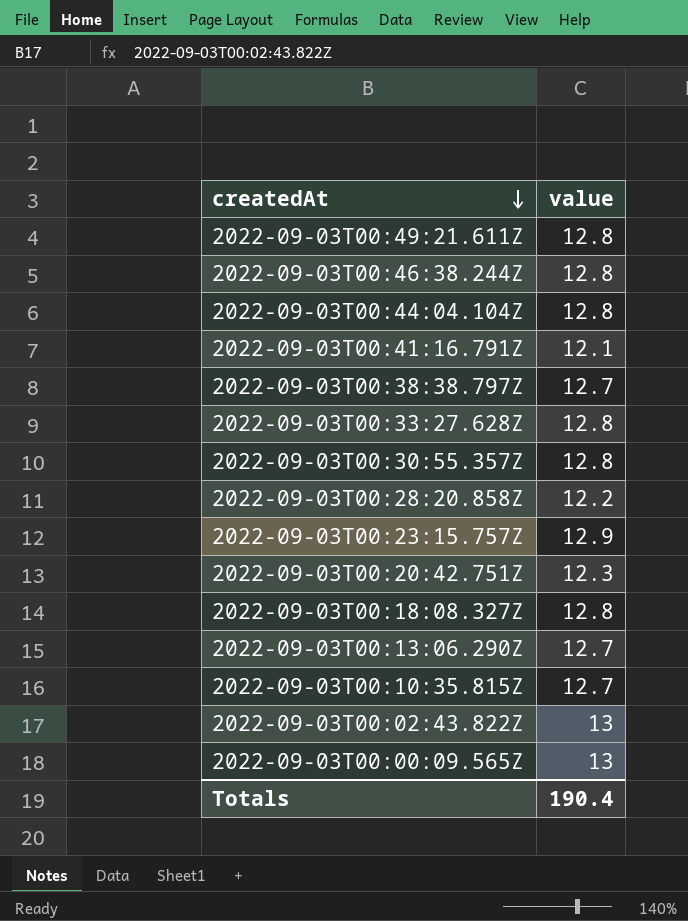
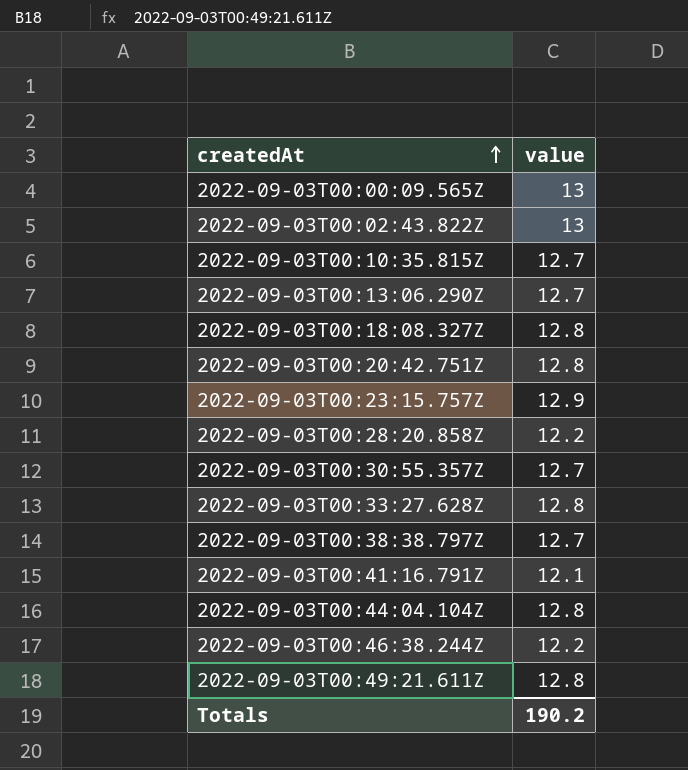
row order: createdAt descending -> createdAt ascending
2022-09-03T00:20:42.751Z | value: 12.3 -> 12.8
2022-09-03T00:30:55.357Z | value: 12.8 -> 12.7
2022-09-03T00:46:38.244Z | value: 12.8 -> 12.2
Totals | value: 190.4 -> 190.2

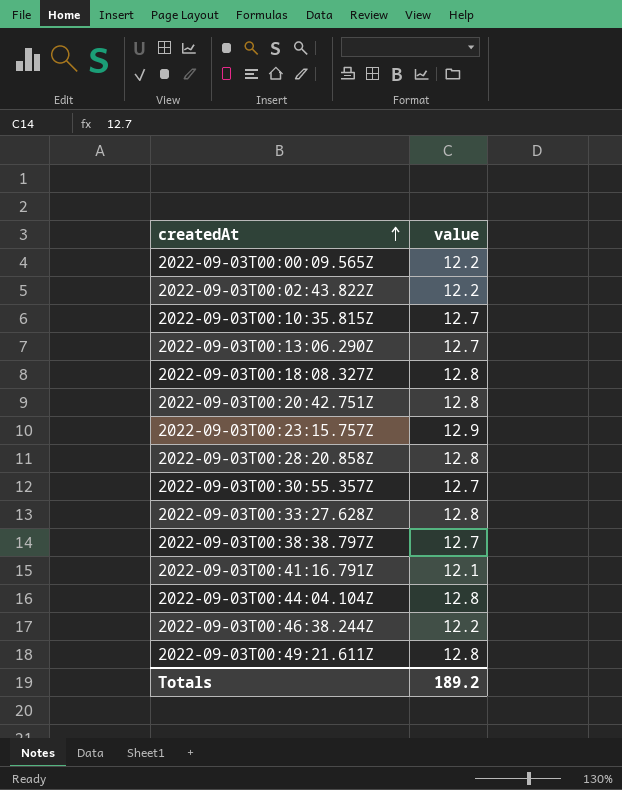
2022-09-03T00:00:09.565Z | value: 13 -> 12.2
2022-09-03T00:02:43.822Z | value: 13 -> 12.2
2022-09-03T00:28:20.858Z | value: 12.2 -> 12.8
Totals | value: 190.2 -> 189.2

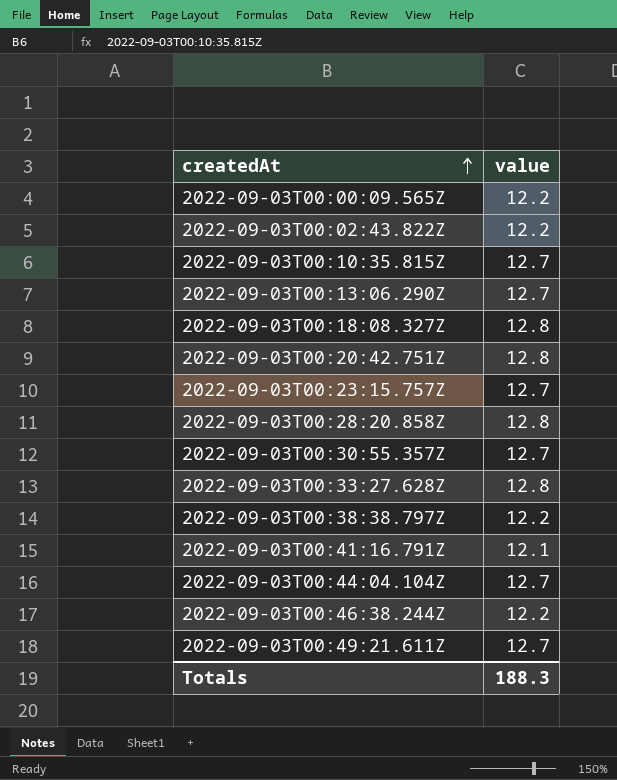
2022-09-03T00:23:15.757Z | value: 12.9 -> 12.7
2022-09-03T00:38:38.797Z | value: 12.7 -> 12.2
2022-09-03T00:44:04.104Z | value: 12.8 -> 12.7
2022-09-03T00:49:21.611Z | value: 12.8 -> 12.7
Totals | value: 189.2 -> 188.3

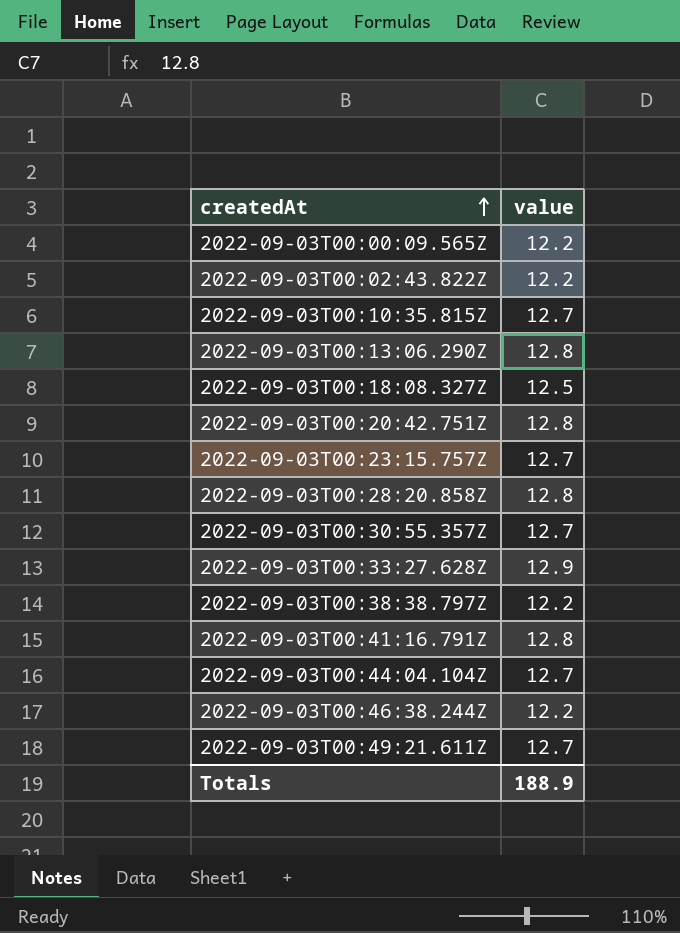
2022-09-03T00:13:06.290Z | value: 12.7 -> 12.8
2022-09-03T00:18:08.327Z | value: 12.8 -> 12.5
2022-09-03T00:33:27.628Z | value: 12.8 -> 12.9
2022-09-03T00:41:16.791Z | value: 12.1 -> 12.8
Totals | value: 188.3 -> 188.9

